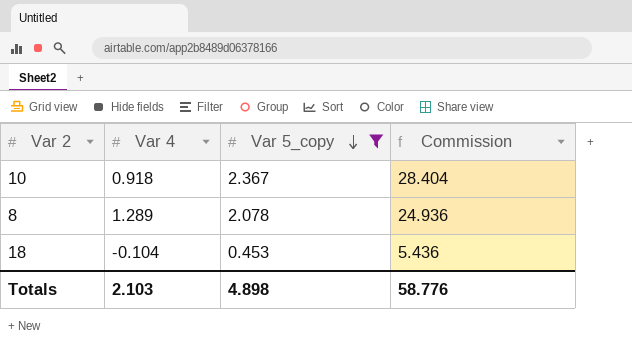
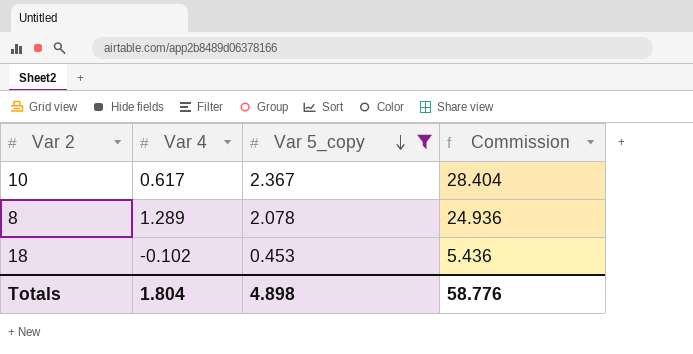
10 | Var 4: 0.918 -> 0.617
18 | Var 4: -0.104 -> -0.102
Totals | Var 4: 2.103 -> 1.804

